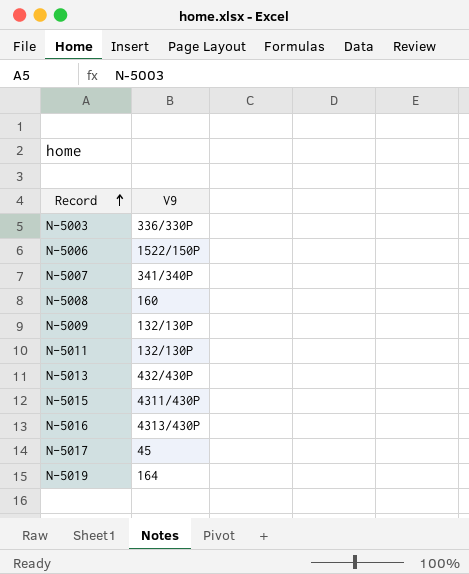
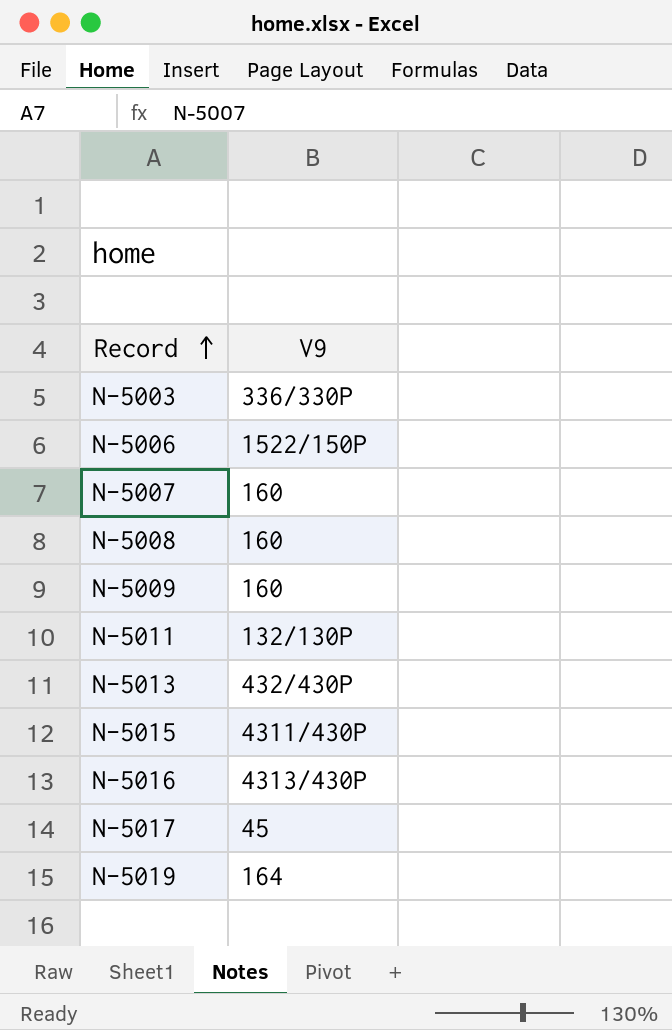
N-5007 | V9: 341/340P -> 160
N-5009 | V9: 132/130P -> 160

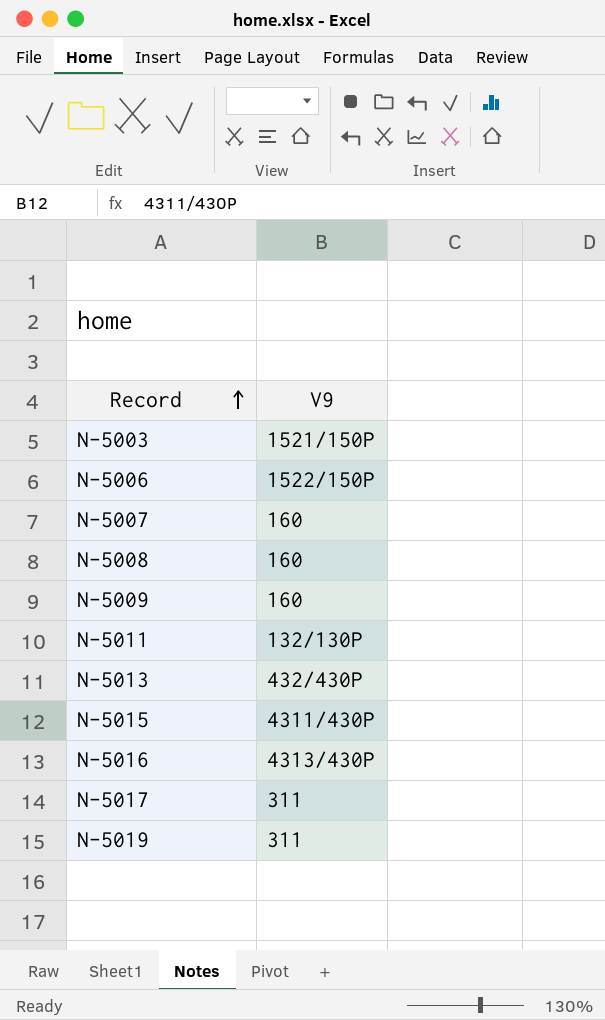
N-5003 | V9: 336/330P -> 1521/150P
N-5017 | V9: 45 -> 311
N-5019 | V9: 164 -> 311

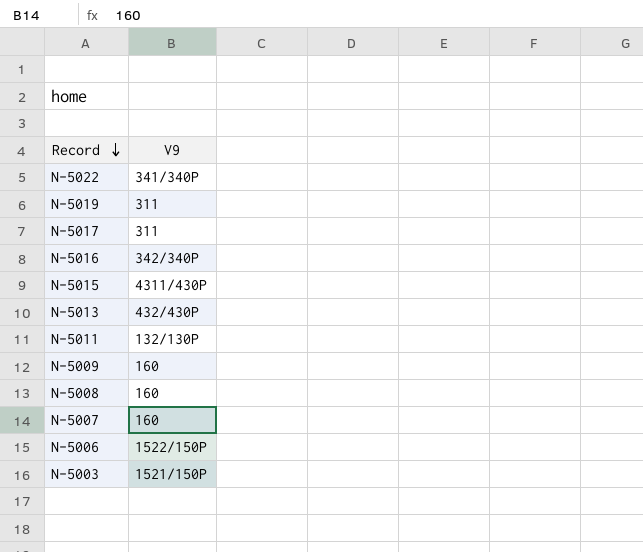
row order: Record ascending -> Record descending
row N-5022: none -> 341/340P
N-5016 | V9: 4313/430P -> 342/340P

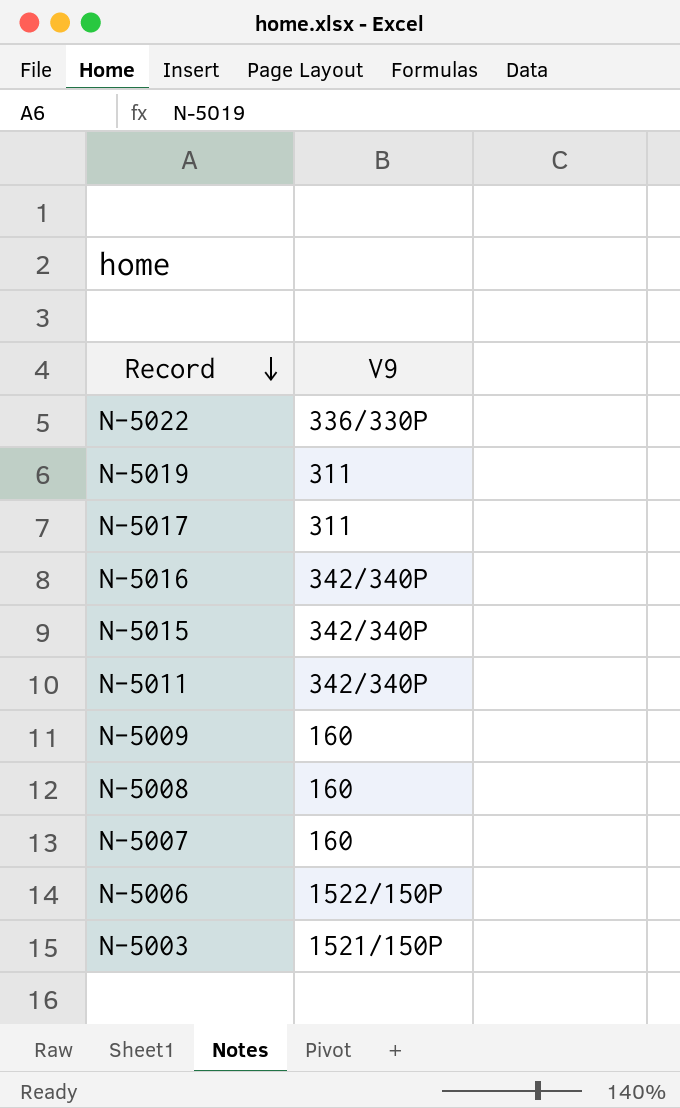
row N-5013: 432/430P -> none
N-5022 | V9: 341/340P -> 336/330P
N-5015 | V9: 4311/430P -> 342/340P
N-5011 | V9: 132/130P -> 342/340P

